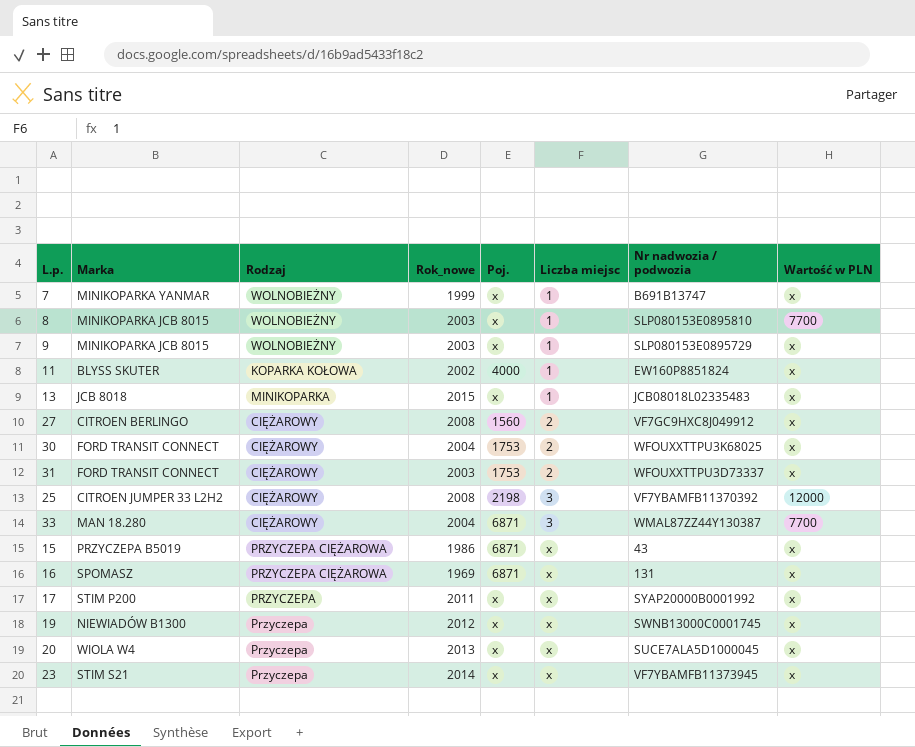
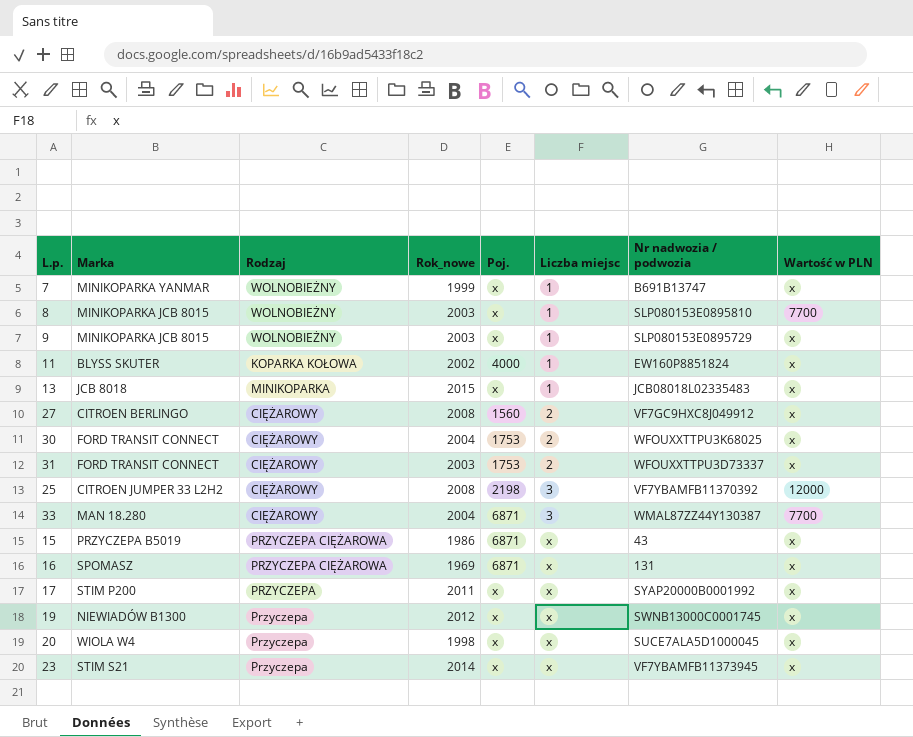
20 | Rok_nowe: 2013 -> 1998

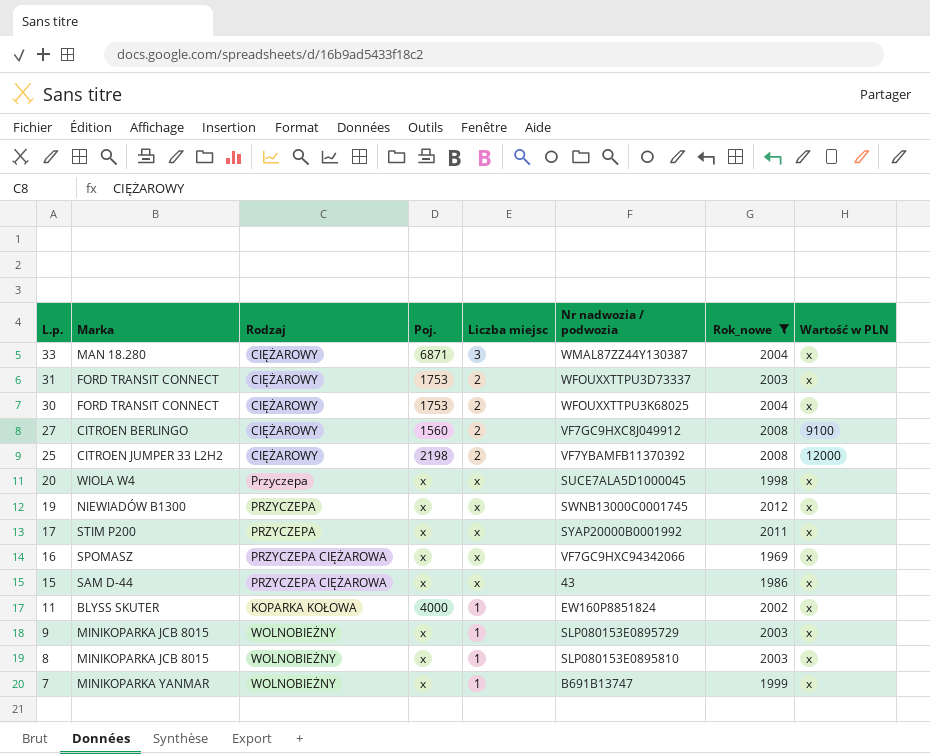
filter: none -> Rok_nowe <= 2012
row order: Liczba miejsc ascending -> L.p. descending
column Rok_nowe | position: 4 -> 7
33 | Wartość w PLN: 7700 -> x
27 | Wartość w PLN: x -> 9100
25 | Liczba miejsc: 3 -> 2
19 | Rodzaj: Przyczepa -> PRZYCZEPA
16 | Poj.: 6871 -> x
16 | Nr nadwozia / podwozia: 131 -> VF7GC9HXC94342066
15 | Marka: PRZYCZEPA B5019 -> SAM D-44
15 | Poj.: 6871 -> x
8 | Wartość w PLN: 7700 -> x

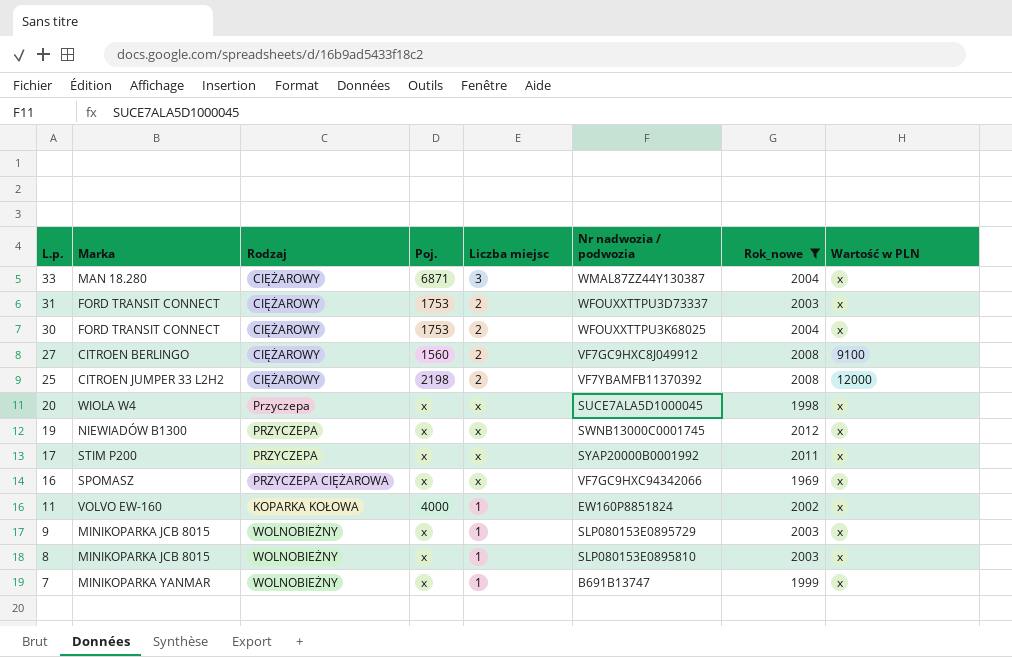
row 15: SAM D-44 | PRZYCZEPA CIĘŻAROWA | x | x | 43 | 1986 | x -> none
11 | Marka: BLYSS SKUTER -> VOLVO EW-160

